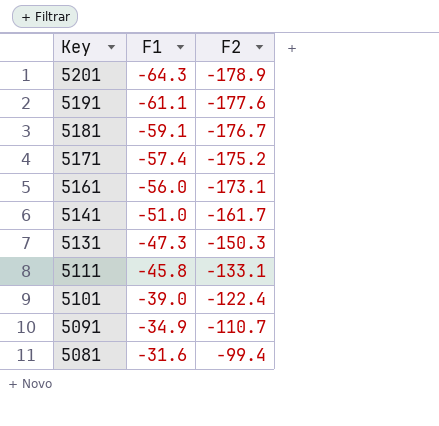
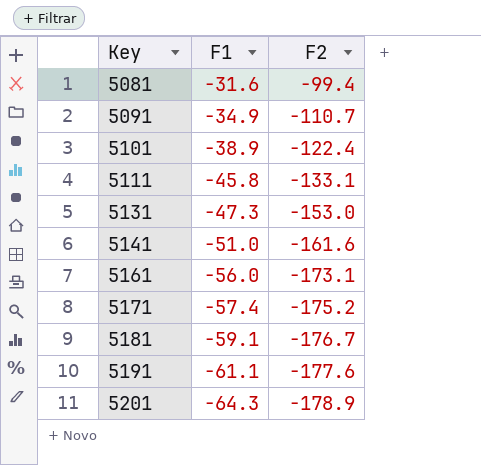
row order: Key descending -> Key ascending
5101 | F1: -39.0 -> -38.9
5131 | F2: -150.3 -> -153.0
5141 | F2: -161.7 -> -161.6

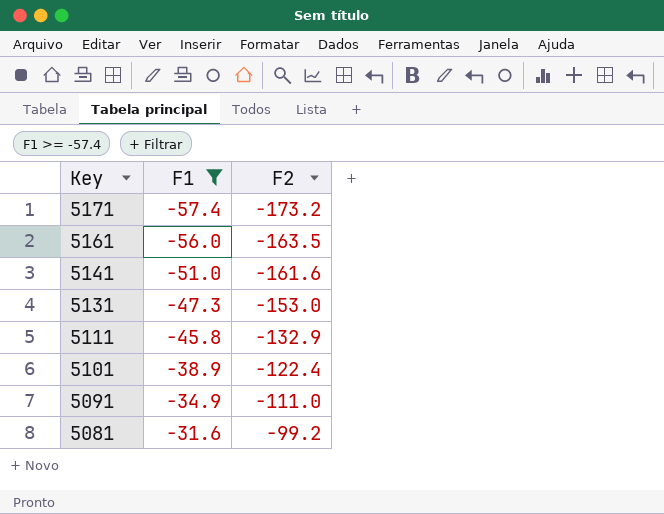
filter: none -> F1 >= -57.4
row order: Key ascending -> Key descending
5171 | F2: -175.2 -> -173.2
5161 | F2: -173.1 -> -163.5
5111 | F2: -133.1 -> -132.9
5091 | F2: -110.7 -> -111.0
5081 | F2: -99.4 -> -99.2

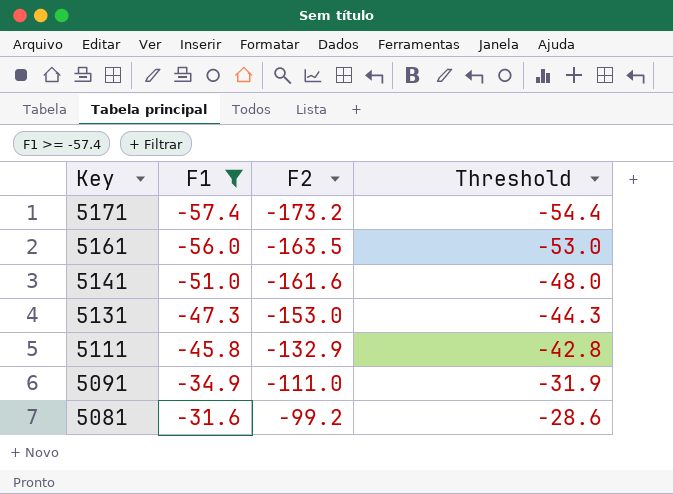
column Threshold | formula: none -> [F1] + 3
row 5101: -38.9 | -122.4 -> none

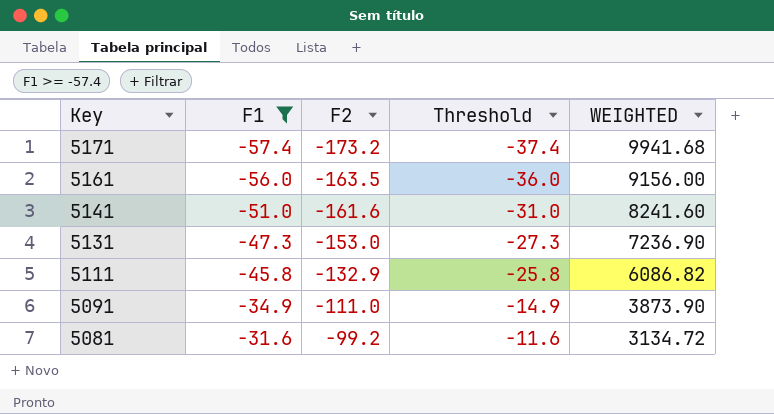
column Threshold | formula: [F1] + 3 -> [F1] + 20
column WEIGHTED | formula: none -> [F1] * [F2]

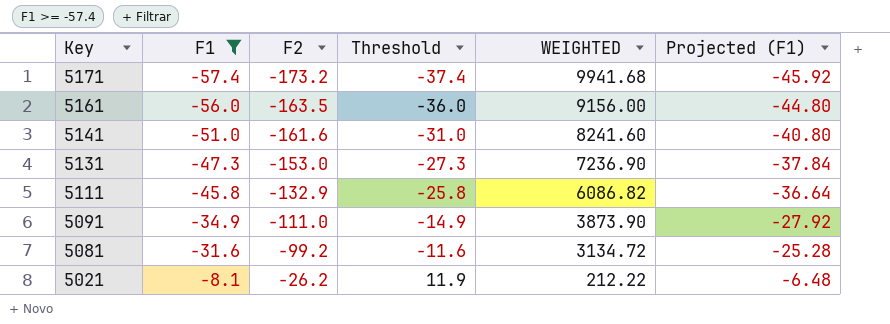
column Projected (F1) | formula: none -> [F1] * 0.8
row 5021: none -> -8.1 | -26.2 | 11.9 | 212.22 | -6.48

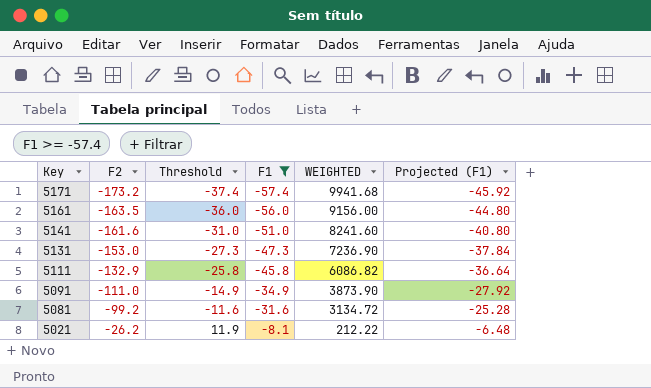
column F1 | position: 2 -> 4

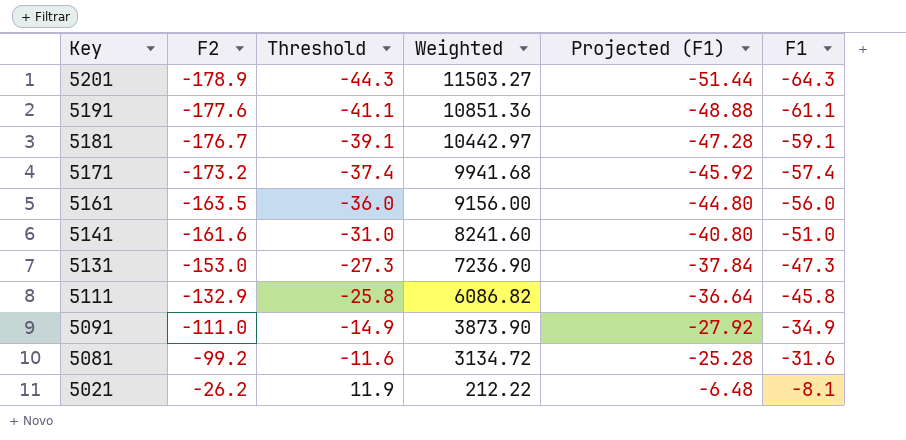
filter: F1 >= -57.4 -> none
column name: WEIGHTED -> Weighted
column F1 | position: 4 -> 6

